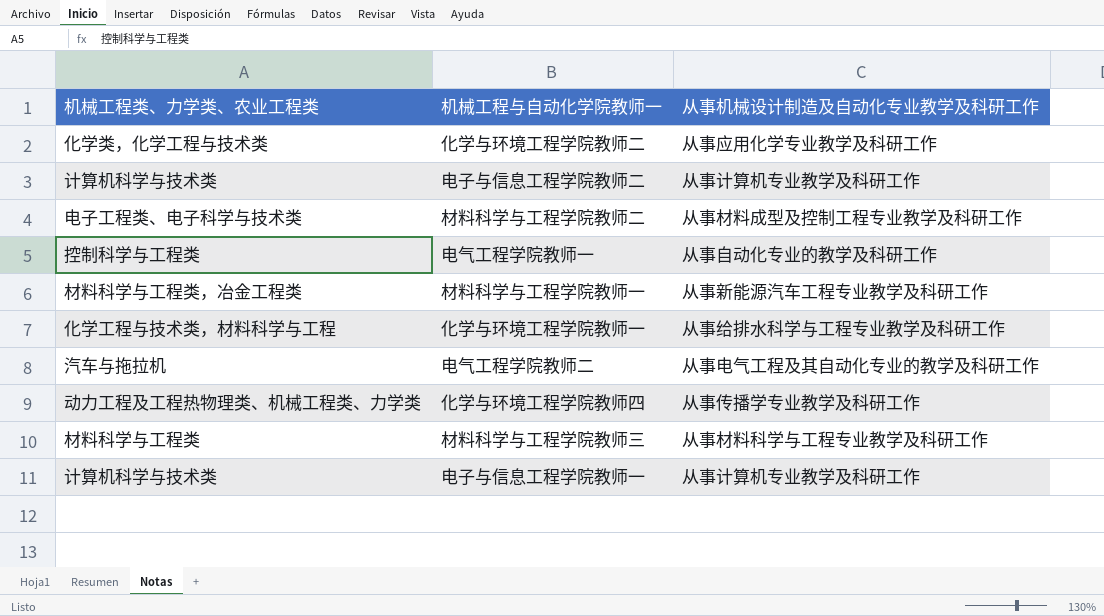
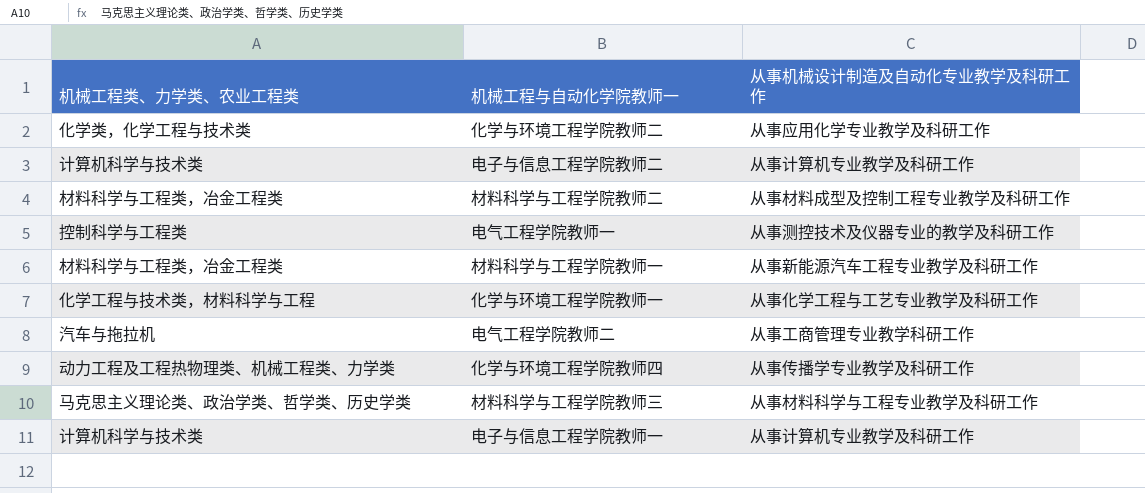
材料科学与工程学院教师二 | 机械工程类、力学类、农业工程类: 电子工程类、电子科学与技术类 -> 材料科学与工程类，冶金工程类
电气工程学院教师一 | 从事机械设计制造及自动化专业教学及科研工作: 从事自动化专业的教学及科研工作 -> 从事测控技术及仪器专业的教学及科研工作
化学与环境工程学院教师一 | 从事机械设计制造及自动化专业教学及科研工作: 从事给排水科学与工程专业教学及科研工作 -> 从事化学工程与工艺专业教学及科研工作
电气工程学院教师二 | 从事机械设计制造及自动化专业教学及科研工作: 从事电气工程及其自动化专业的教学及科研工作 -> 从事工商管理专业教学科研工作
材料科学与工程学院教师三 | 机械工程类、力学类、农业工程类: 材料科学与工程类 -> 马克思主义理论类、政治学类、哲学类、历史学类

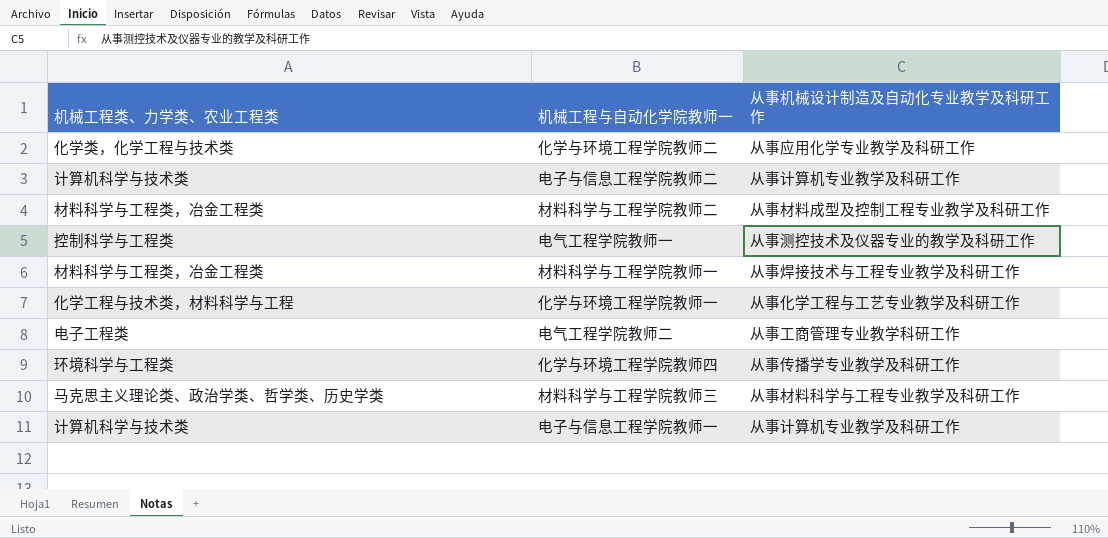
材料科学与工程学院教师一 | 从事机械设计制造及自动化专业教学及科研工作: 从事新能源汽车工程专业教学及科研工作 -> 从事焊接技术与工程专业教学及科研工作
电气工程学院教师二 | 机械工程类、力学类、农业工程类: 汽车与拖拉机 -> 电子工程类
化学与环境工程学院教师四 | 机械工程类、力学类、农业工程类: 动力工程及工程热物理类、机械工程类、力学类 -> 环境科学与工程类

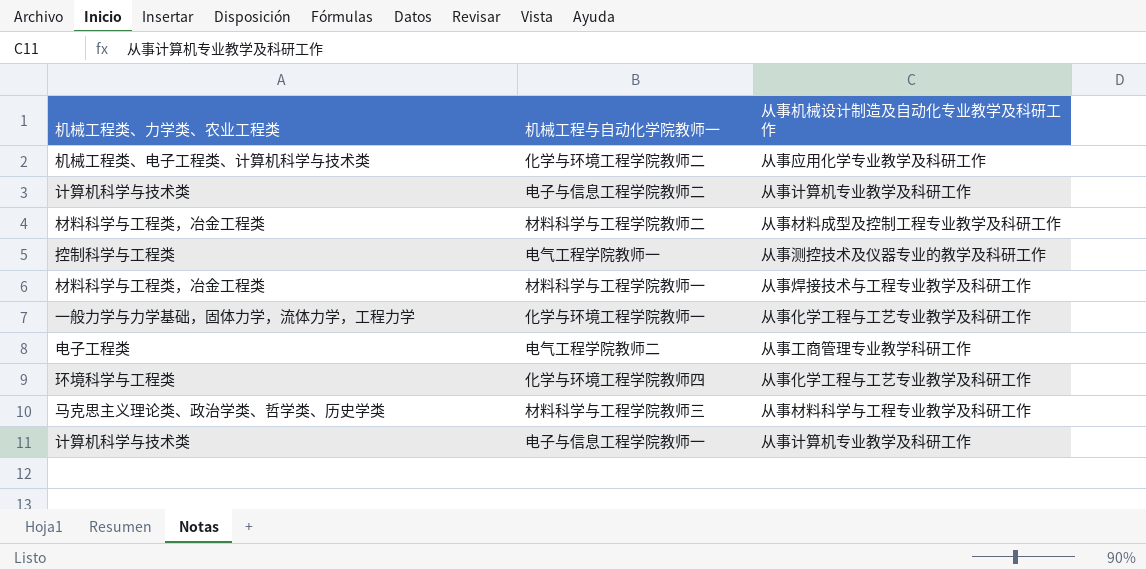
化学与环境工程学院教师二 | 机械工程类、力学类、农业工程类: 化学类，化学工程与技术类 -> 机械工程类、电子工程类、计算机科学与技术类
化学与环境工程学院教师一 | 机械工程类、力学类、农业工程类: 化学工程与技术类，材料科学与工程 -> 一般力学与力学基础，固体力学，流体力学，工程力学
化学与环境工程学院教师四 | 从事机械设计制造及自动化专业教学及科研工作: 从事传播学专业教学及科研工作 -> 从事化学工程与工艺专业教学及科研工作

